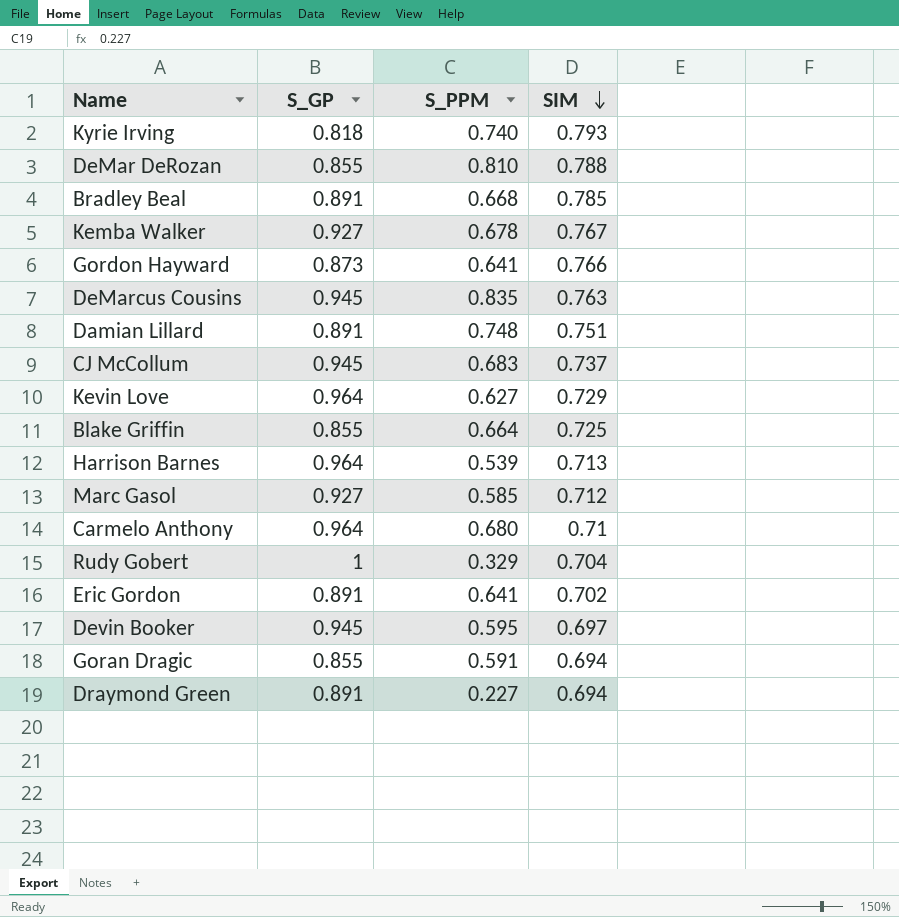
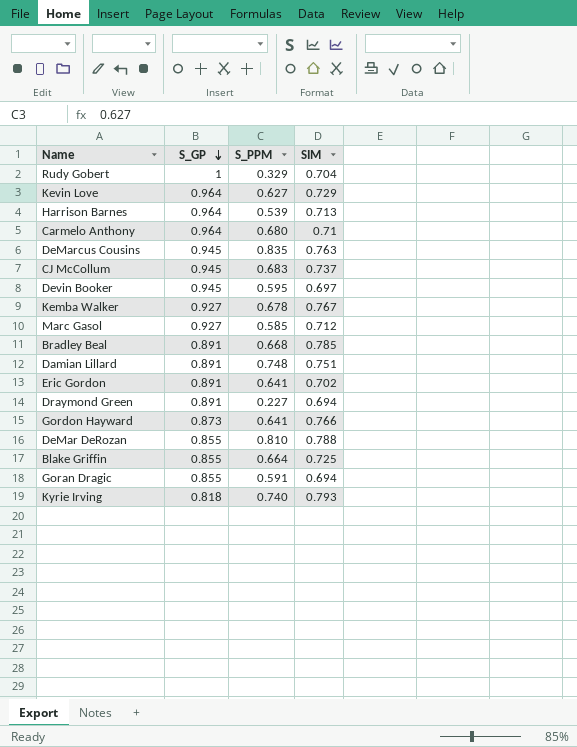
row order: SIM descending -> S_GP descending

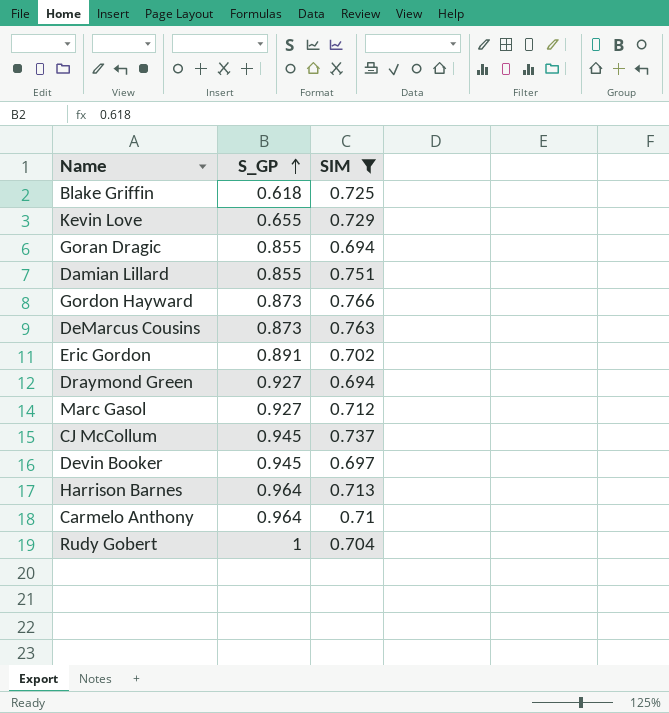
filter: none -> SIM <= 0.766
row order: S_GP descending -> S_GP ascending
column S_PPM | position: 3 -> none
Blake Griffin | S_GP: 0.855 -> 0.618
Kevin Love | S_GP: 0.964 -> 0.655
Damian Lillard | S_GP: 0.891 -> 0.855
DeMarcus Cousins | S_GP: 0.945 -> 0.873
Draymond Green | S_GP: 0.891 -> 0.927

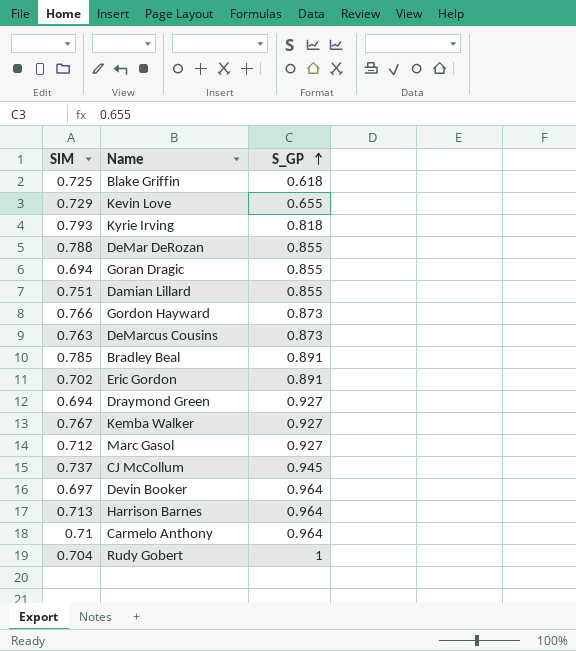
filter: SIM <= 0.766 -> none
column SIM | position: 3 -> 1
Devin Booker | S_GP: 0.945 -> 0.964

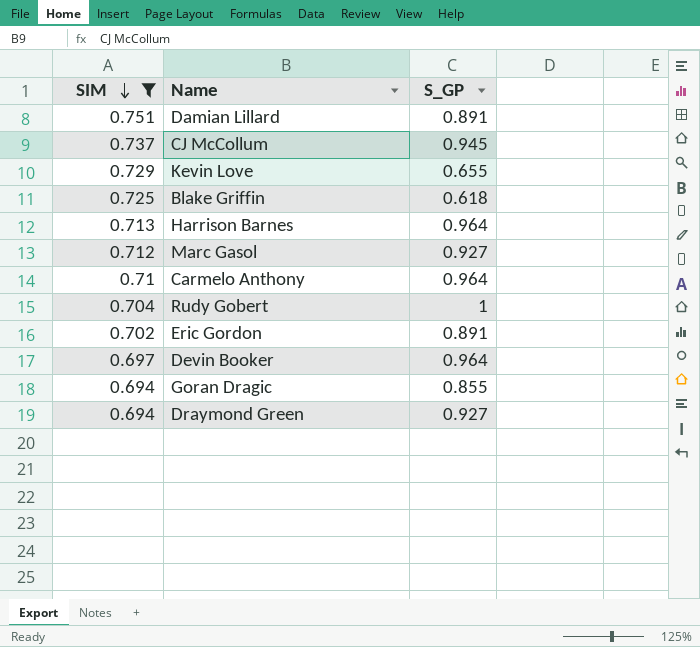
filter: none -> SIM <= 0.751
row order: S_GP ascending -> SIM descending
Damian Lillard | S_GP: 0.855 -> 0.891

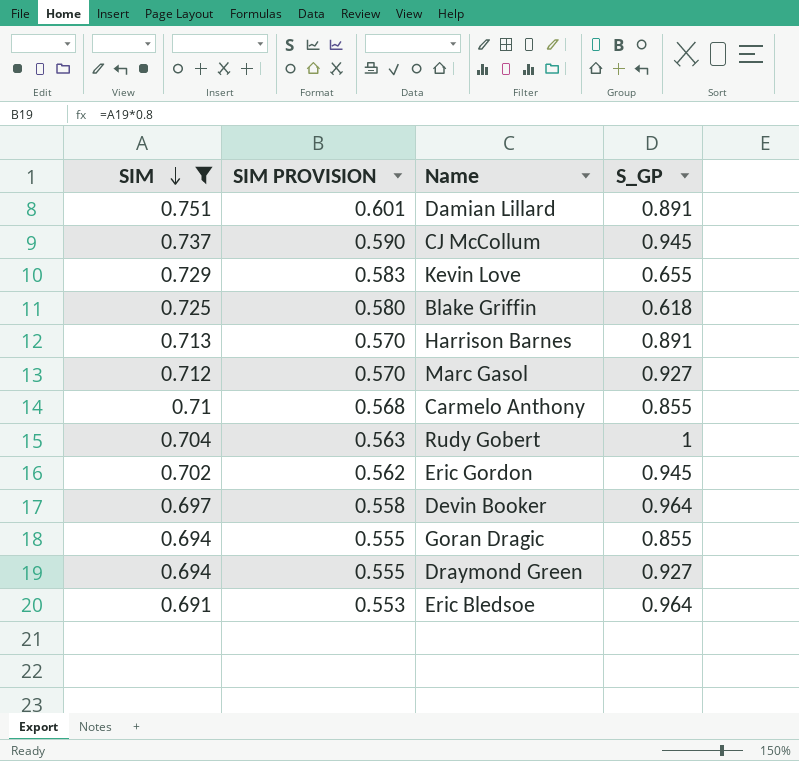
column SIM PROVISION | formula: none -> [SIM] * 0.8
Harrison Barnes | S_GP: 0.964 -> 0.891
Carmelo Anthony | S_GP: 0.964 -> 0.855
Eric Gordon | S_GP: 0.891 -> 0.945
row Eric Bledsoe: none -> 0.691 | 0.553 | 0.964

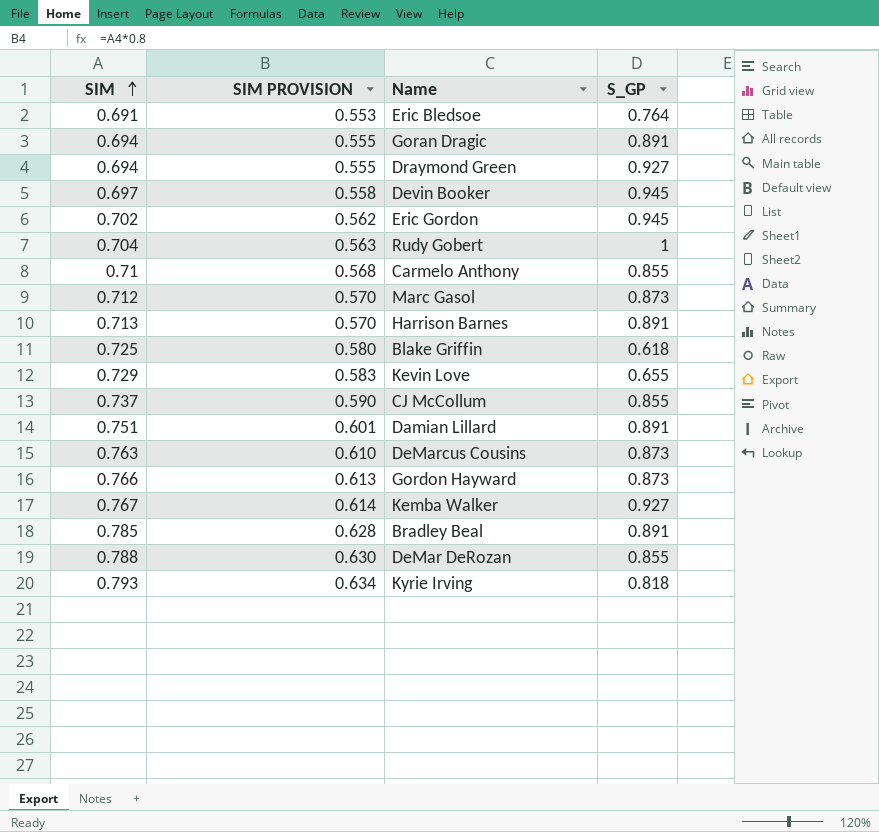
filter: SIM <= 0.751 -> none
row order: SIM descending -> SIM ascending
Eric Bledsoe | S_GP: 0.964 -> 0.764
Goran Dragic | S_GP: 0.855 -> 0.891
Devin Booker | S_GP: 0.964 -> 0.945
Marc Gasol | S_GP: 0.927 -> 0.873
CJ McCollum | S_GP: 0.945 -> 0.855

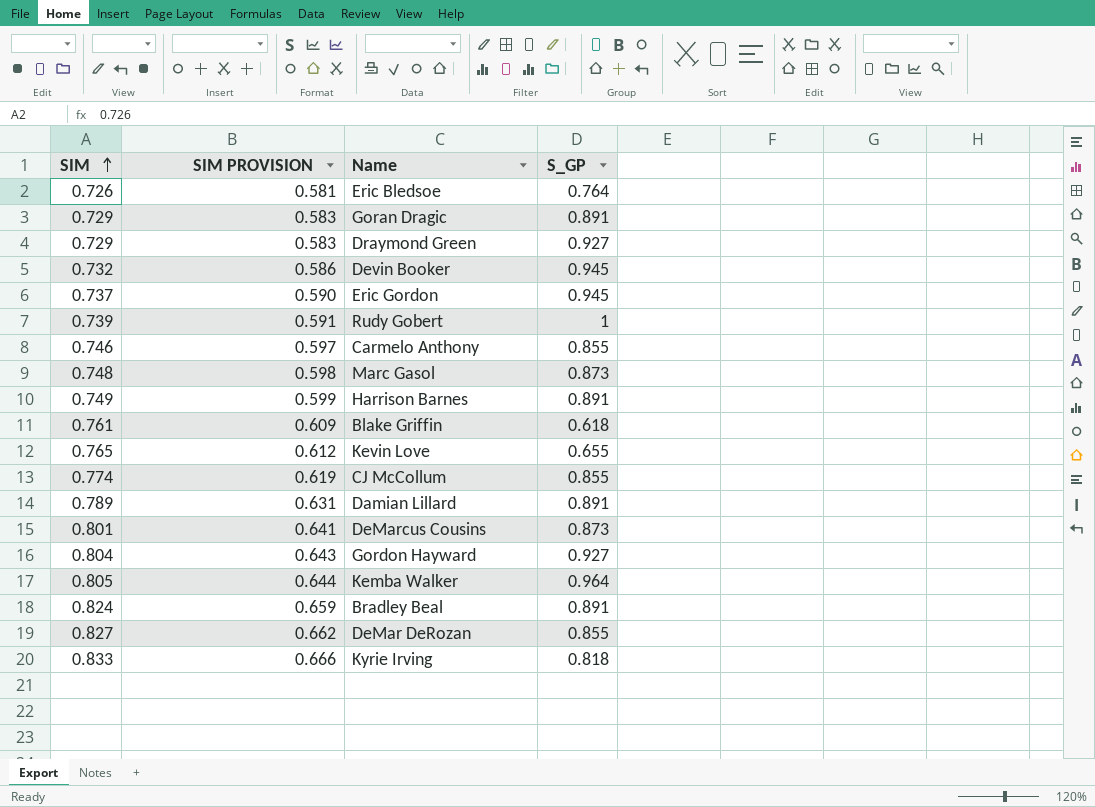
Eric Bledsoe | SIM: 0.691 -> 0.726
Eric Bledsoe | SIM PROVISION: 0.553 -> 0.581
Goran Dragic | SIM: 0.694 -> 0.729
Goran Dragic | SIM PROVISION: 0.555 -> 0.583
Draymond Green | SIM: 0.694 -> 0.729
Draymond Green | SIM PROVISION: 0.555 -> 0.583
Devin Booker | SIM: 0.697 -> 0.732
Devin Booker | SIM PROVISION: 0.558 -> 0.586
Eric Gordon | SIM: 0.702 -> 0.737
Eric Gordon | SIM PROVISION: 0.562 -> 0.590
Rudy Gobert | SIM: 0.704 -> 0.739
Rudy Gobert | SIM PROVISION: 0.563 -> 0.591
Carmelo Anthony | SIM: 0.71 -> 0.746
Carmelo Anthony | SIM PROVISION: 0.568 -> 0.597
Marc Gasol | SIM: 0.712 -> 0.748
Marc Gasol | SIM PROVISION: 0.570 -> 0.598
Harrison Barnes | SIM: 0.713 -> 0.749
Harrison Barnes | SIM PROVISION: 0.570 -> 0.599
Blake Griffin | SIM: 0.725 -> 0.761
Blake Griffin | SIM PROVISION: 0.580 -> 0.609
Kevin Love | SIM: 0.729 -> 0.765
Kevin Love | SIM PROVISION: 0.583 -> 0.612
CJ McCollum | SIM: 0.737 -> 0.774
CJ McCollum | SIM PROVISION: 0.590 -> 0.619
Damian Lillard | SIM: 0.751 -> 0.789
Damian Lillard | SIM PROVISION: 0.601 -> 0.631
DeMarcus Cousins | SIM: 0.763 -> 0.801
DeMarcus Cousins | SIM PROVISION: 0.610 -> 0.641
Gordon Hayward | SIM: 0.766 -> 0.804
Gordon Hayward | SIM PROVISION: 0.613 -> 0.643
Gordon Hayward | S_GP: 0.873 -> 0.927
Kemba Walker | SIM: 0.767 -> 0.805
Kemba Walker | SIM PROVISION: 0.614 -> 0.644
Kemba Walker | S_GP: 0.927 -> 0.964
Bradley Beal | SIM: 0.785 -> 0.824
Bradley Beal | SIM PROVISION: 0.628 -> 0.659
DeMar DeRozan | SIM: 0.788 -> 0.827
DeMar DeRozan | SIM PROVISION: 0.630 -> 0.662
Kyrie Irving | SIM: 0.793 -> 0.833
Kyrie Irving | SIM PROVISION: 0.634 -> 0.666

